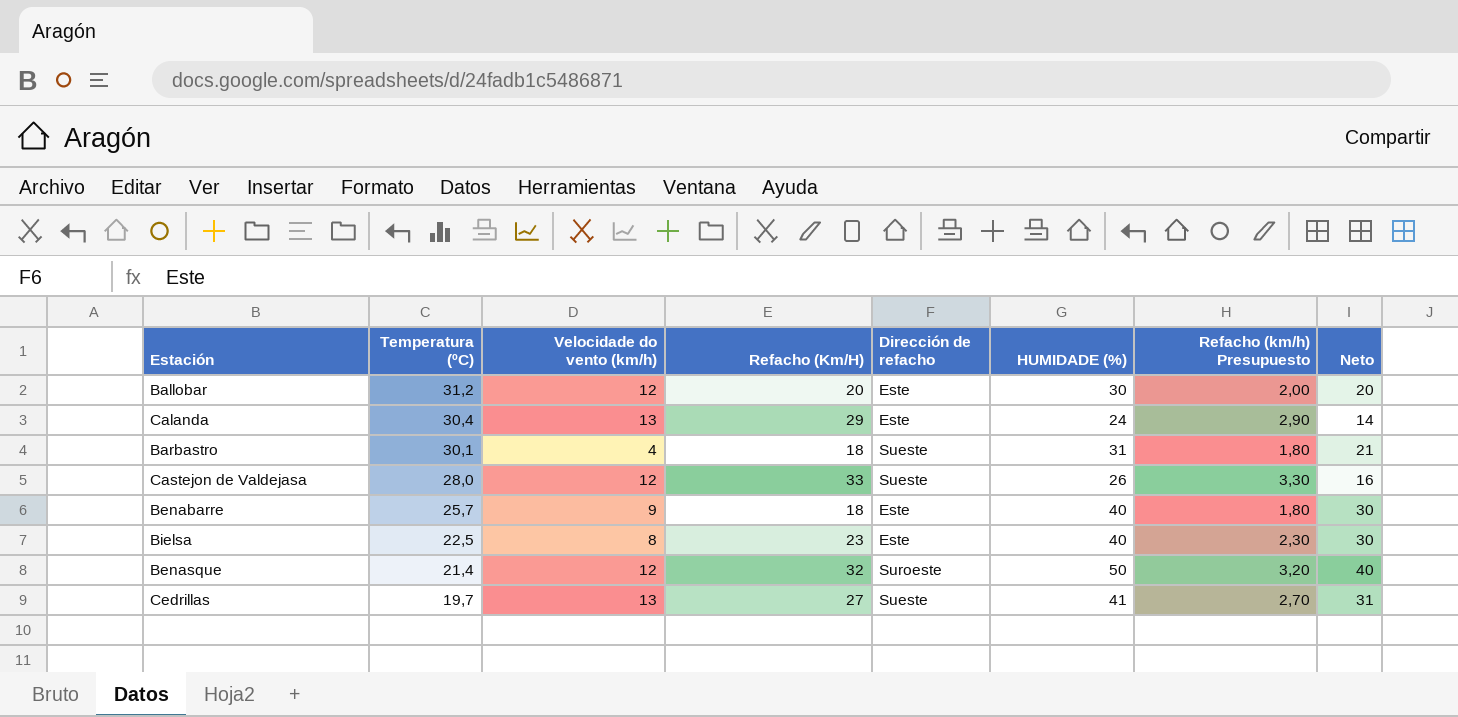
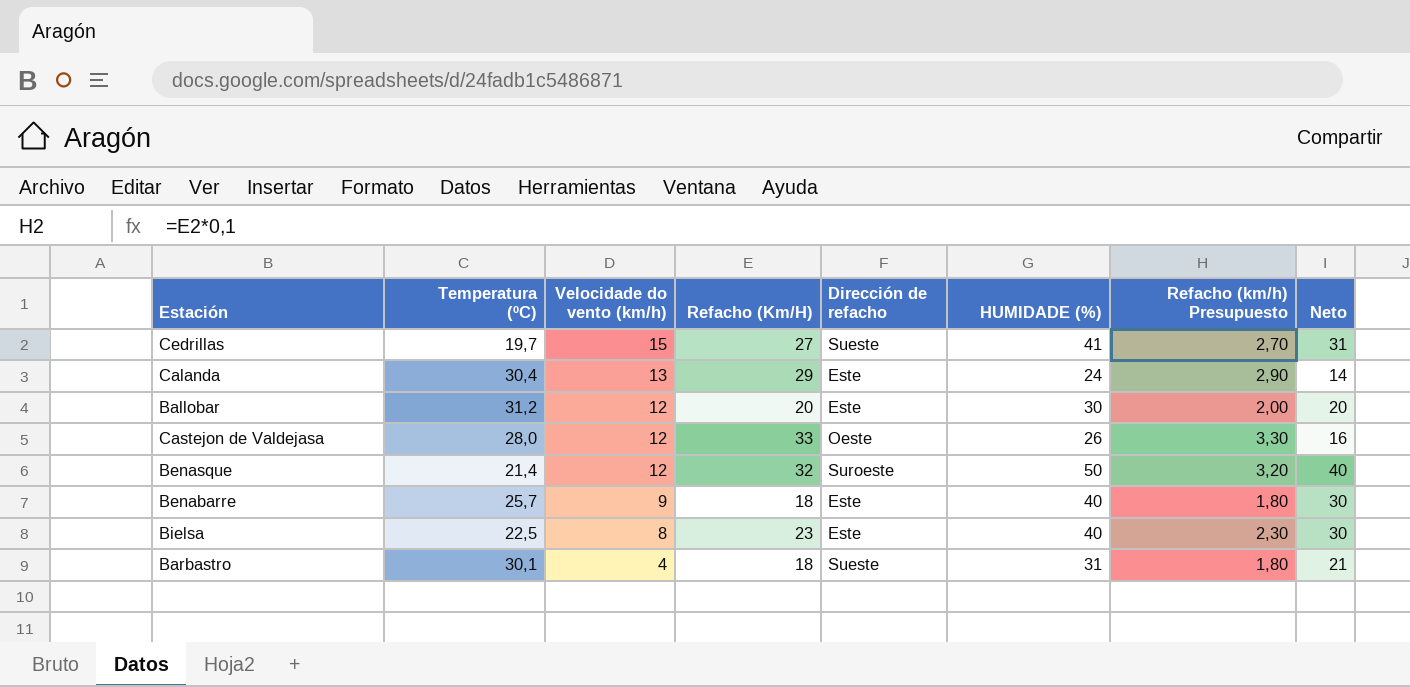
row order: Temperatura (ºC) descending -> Velocidade do vento (km/h) descending
Cedrillas | Velocidade do vento (km/h): 13 -> 15
Castejon de Valdejasa | Dirección de refacho: Sueste -> Oeste

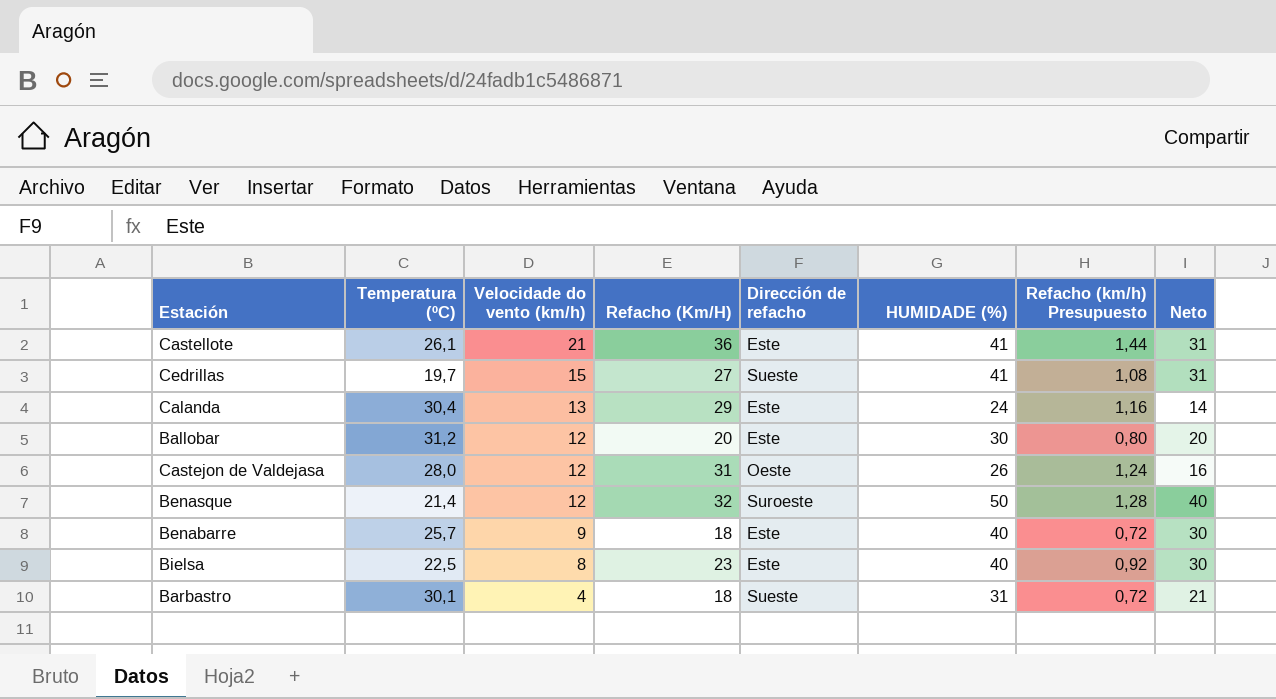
column Refacho (km/h) Presupuesto | formula: [Refacho (Km/H)] * 0,1 -> [Refacho (Km/H)] * 0,04
row Castellote: none -> 26,1 | 21 | 36 | Este | 41 | 1,44 | 31
Castejon de Valdejasa | Refacho (Km/H): 33 -> 31

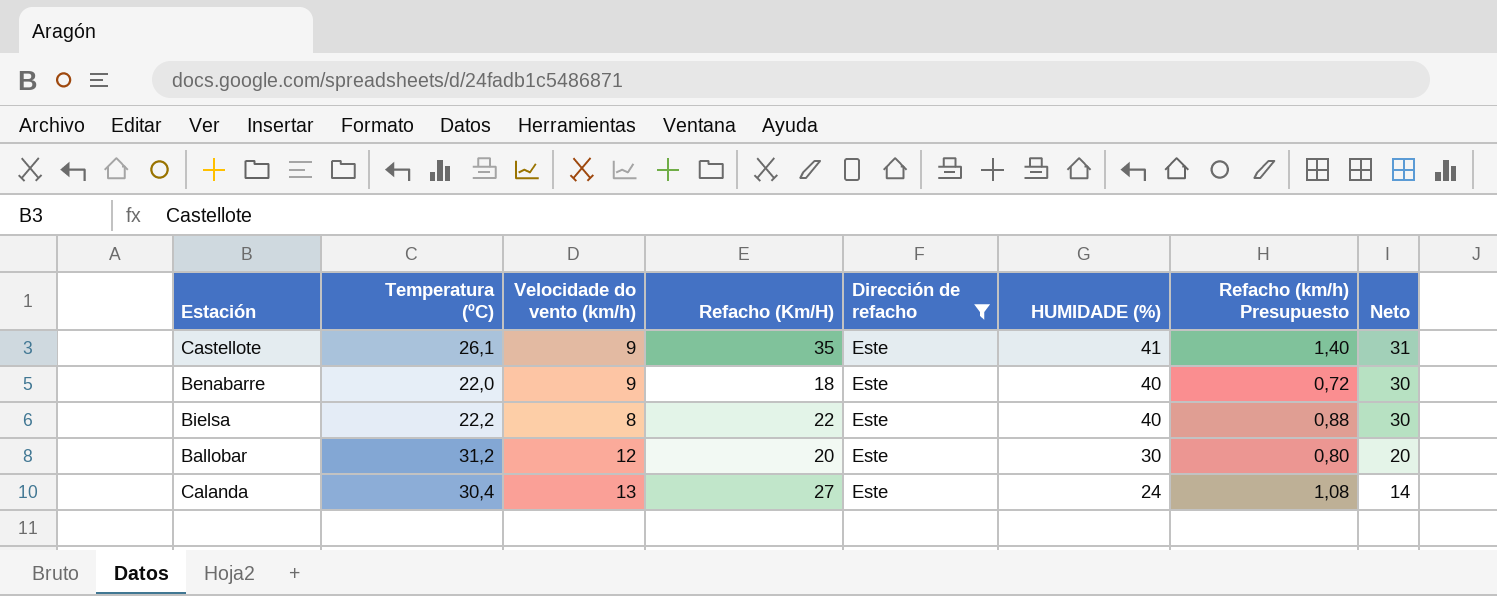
filter: none -> Dirección de refacho = Este
row order: Velocidade do vento (km/h) descending -> HUMIDADE (%) descending
Castellote | Velocidade do vento (km/h): 21 -> 9
Castellote | Refacho (Km/H): 36 -> 35
Castellote | Refacho (km/h) Presupuesto: 1,44 -> 1,40
Benabarre | Temperatura (ºC): 25,7 -> 22,0
Bielsa | Temperatura (ºC): 22,5 -> 22,2
Bielsa | Refacho (Km/H): 23 -> 22
Bielsa | Refacho (km/h) Presupuesto: 0,92 -> 0,88
Calanda | Refacho (Km/H): 29 -> 27
Calanda | Refacho (km/h) Presupuesto: 1,16 -> 1,08

